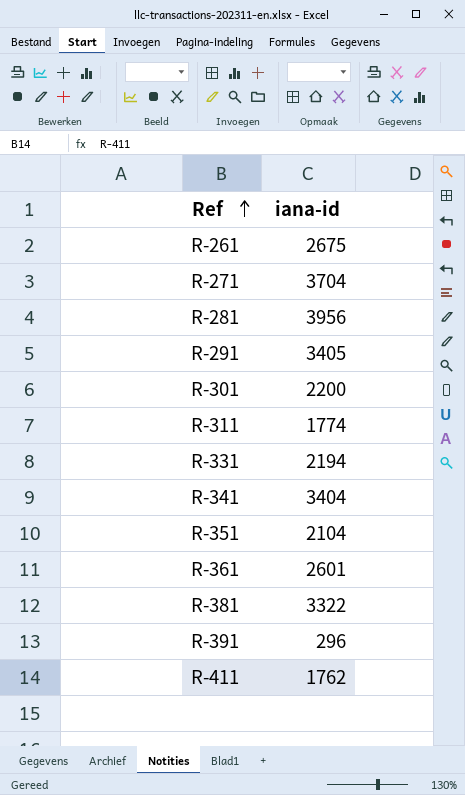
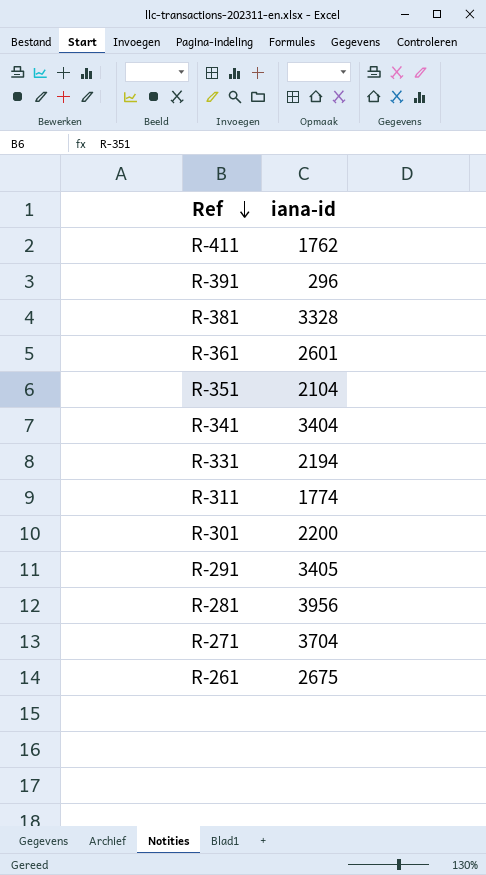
row order: Ref ascending -> Ref descending
R-381 | iana-id: 3322 -> 3328

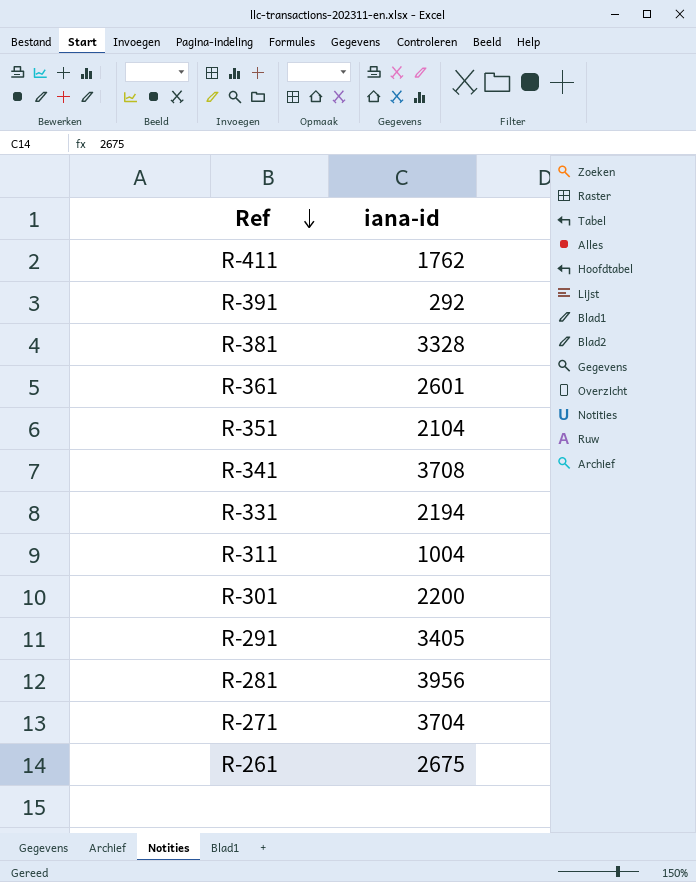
R-391 | iana-id: 296 -> 292
R-341 | iana-id: 3404 -> 3708
R-311 | iana-id: 1774 -> 1004

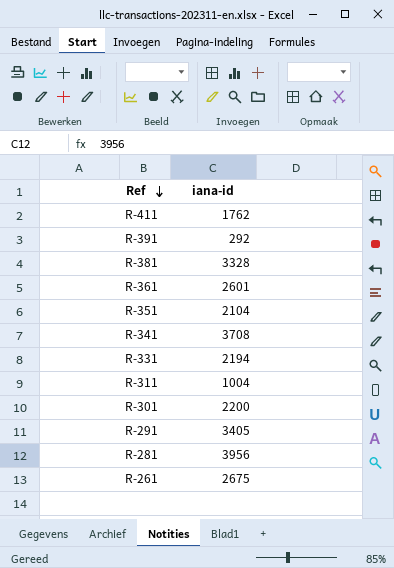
row R-271: 3704 -> none

